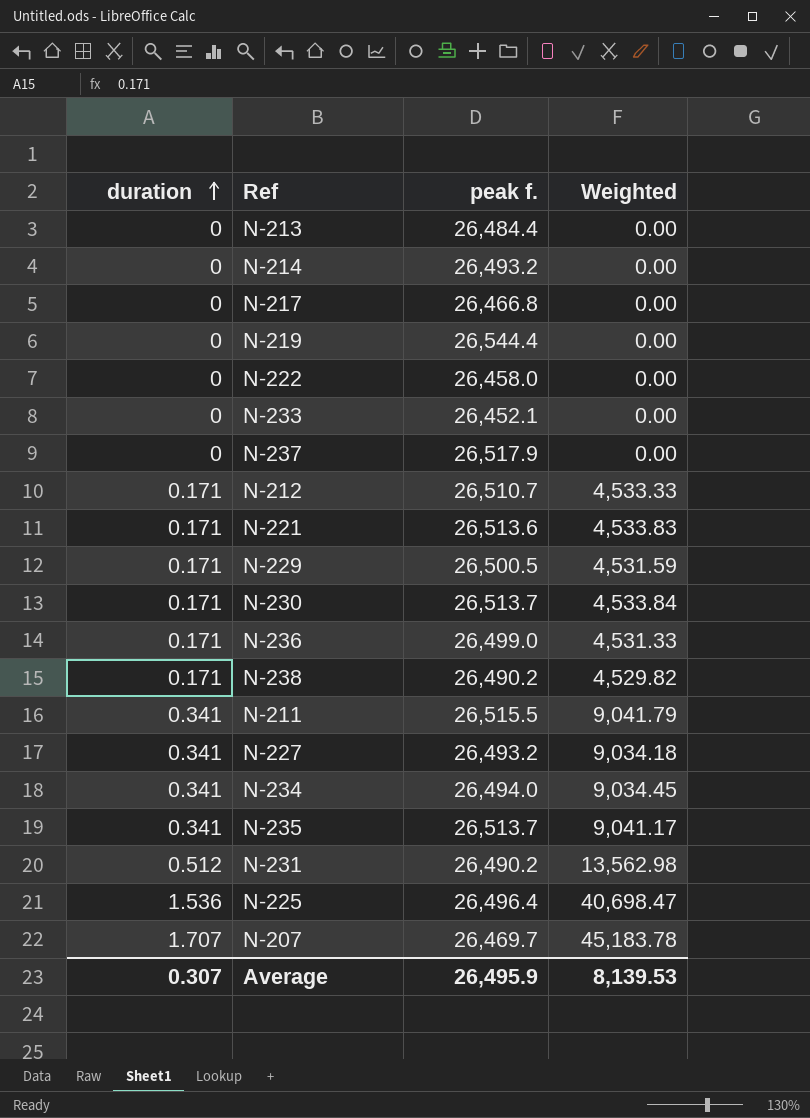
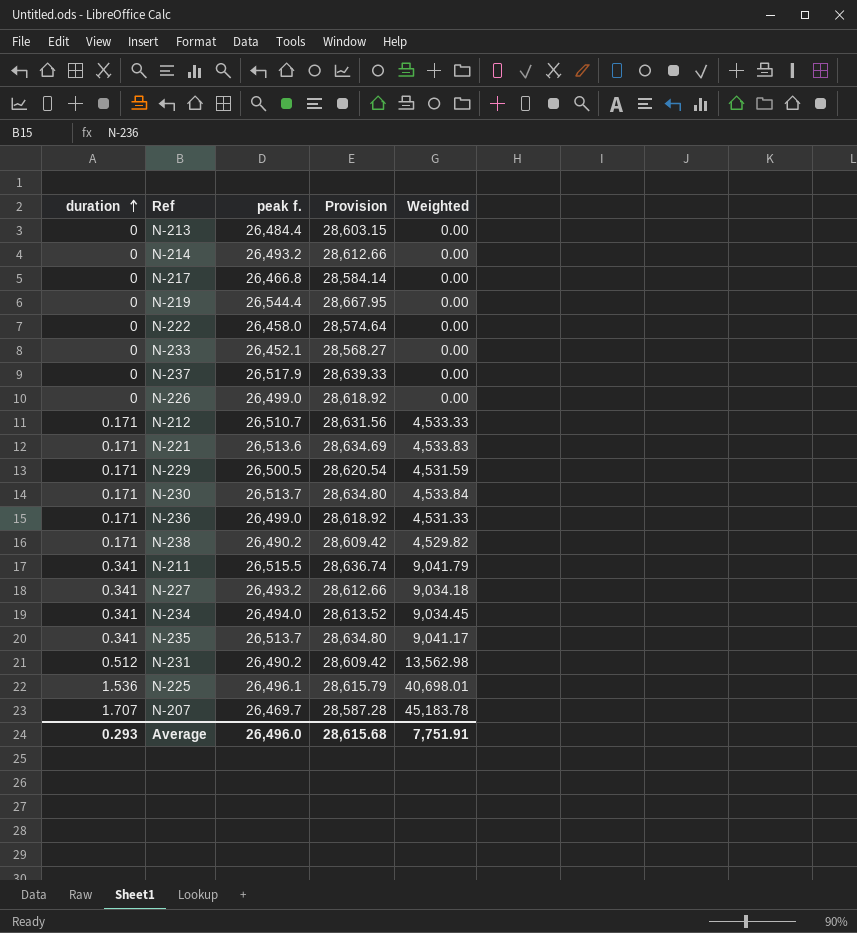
column Provision | formula: none -> [peak f.] * 1.08
row N-226: none -> 0 | 26,499.0 | 28,618.92 | 0.00
N-225 | peak f.: 26,496.4 -> 26,496.1
N-225 | Weighted: 40,698.47 -> 40,698.01
Average | duration: 0.307 -> 0.293
Average | peak f.: 26,495.9 -> 26,496.0
Average | Weighted: 8,139.53 -> 7,751.91

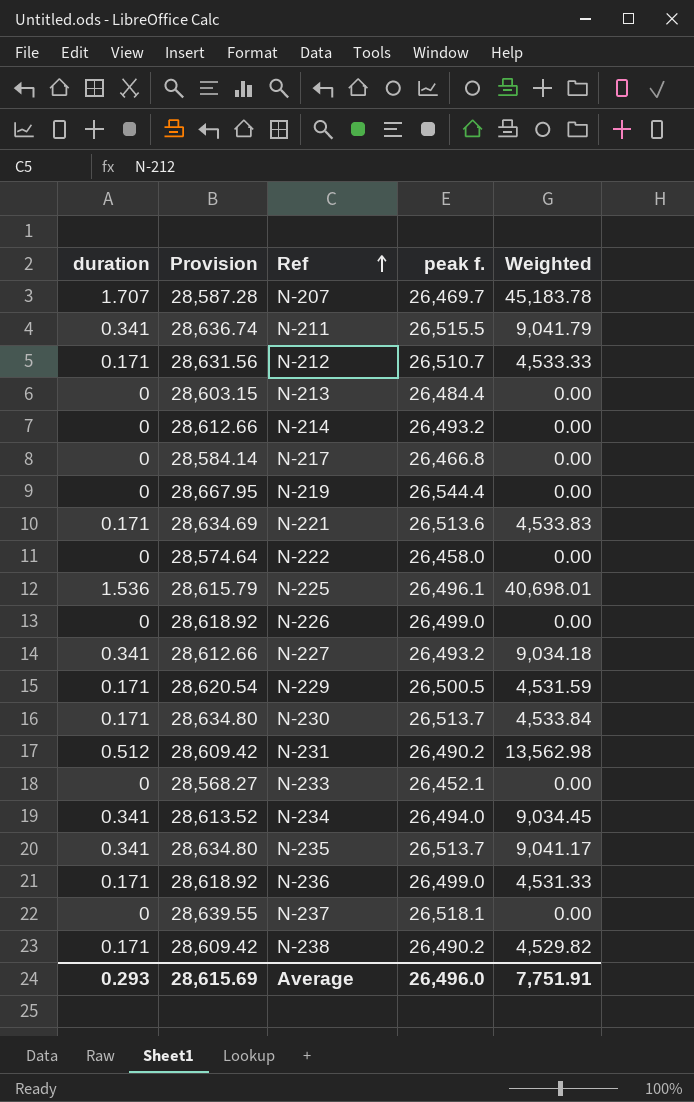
row order: duration ascending -> Ref ascending
column Provision | position: 4 -> 2
N-237 | Provision: 28,639.33 -> 28,639.55
N-237 | peak f.: 26,517.9 -> 26,518.1
Average | Provision: 28,615.68 -> 28,615.69

